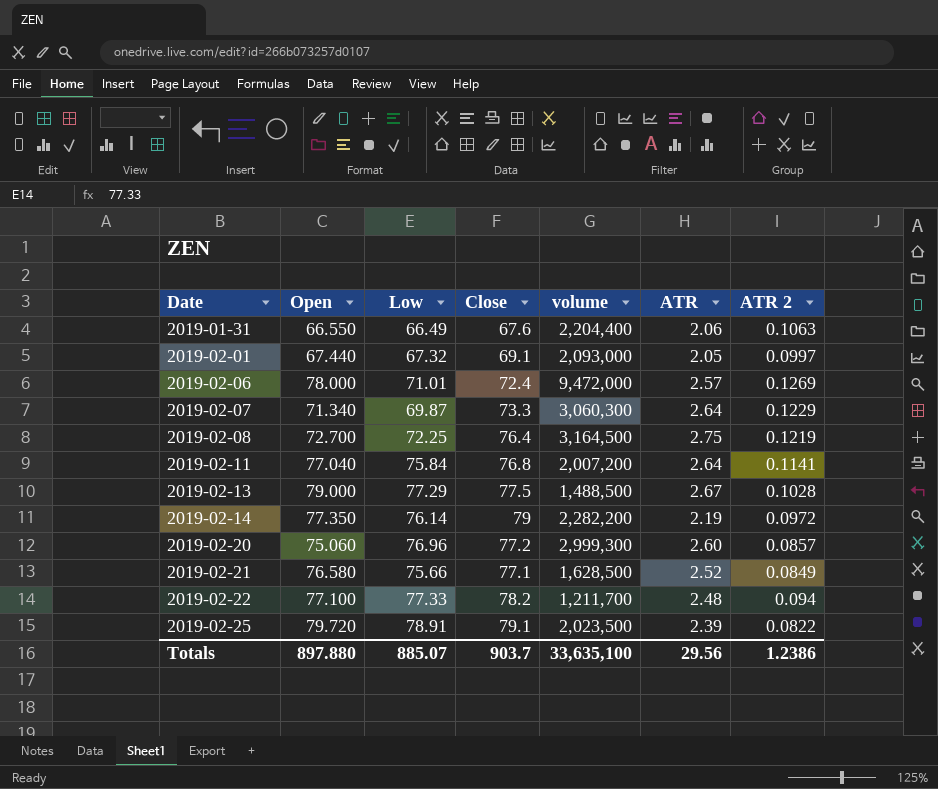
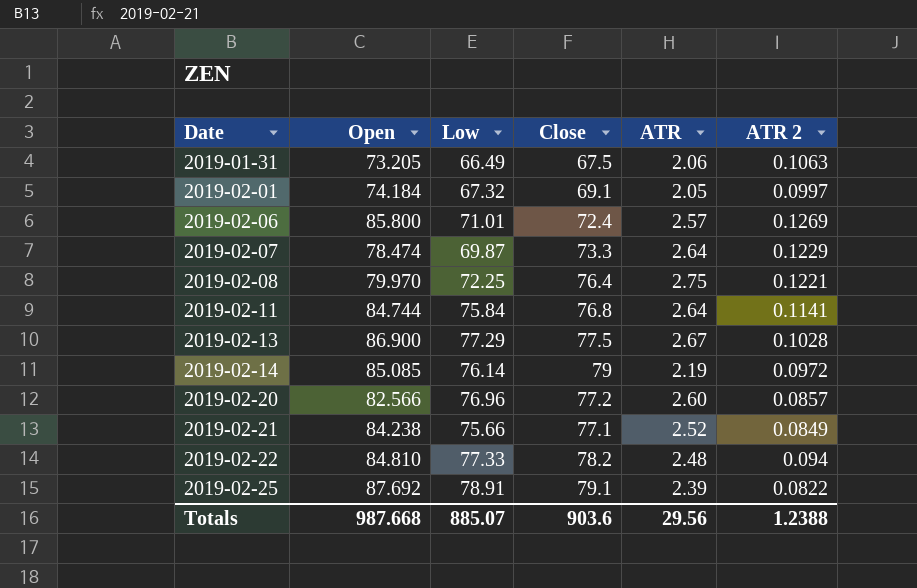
column volume | position: 5 -> none
2019-01-31 | Open: 66.550 -> 73.205
2019-01-31 | Close: 67.6 -> 67.5
2019-02-01 | Open: 67.440 -> 74.184
2019-02-06 | Open: 78.000 -> 85.800
2019-02-07 | Open: 71.340 -> 78.474
2019-02-08 | Open: 72.700 -> 79.970
2019-02-08 | ATR 2: 0.1219 -> 0.1221
2019-02-11 | Open: 77.040 -> 84.744
2019-02-13 | Open: 79.000 -> 86.900
2019-02-14 | Open: 77.350 -> 85.085
2019-02-20 | Open: 75.060 -> 82.566
2019-02-21 | Open: 76.580 -> 84.238
2019-02-22 | Open: 77.100 -> 84.810
2019-02-25 | Open: 79.720 -> 87.692
Totals | Open: 897.880 -> 987.668
Totals | Close: 903.7 -> 903.6
Totals | ATR 2: 1.2386 -> 1.2388

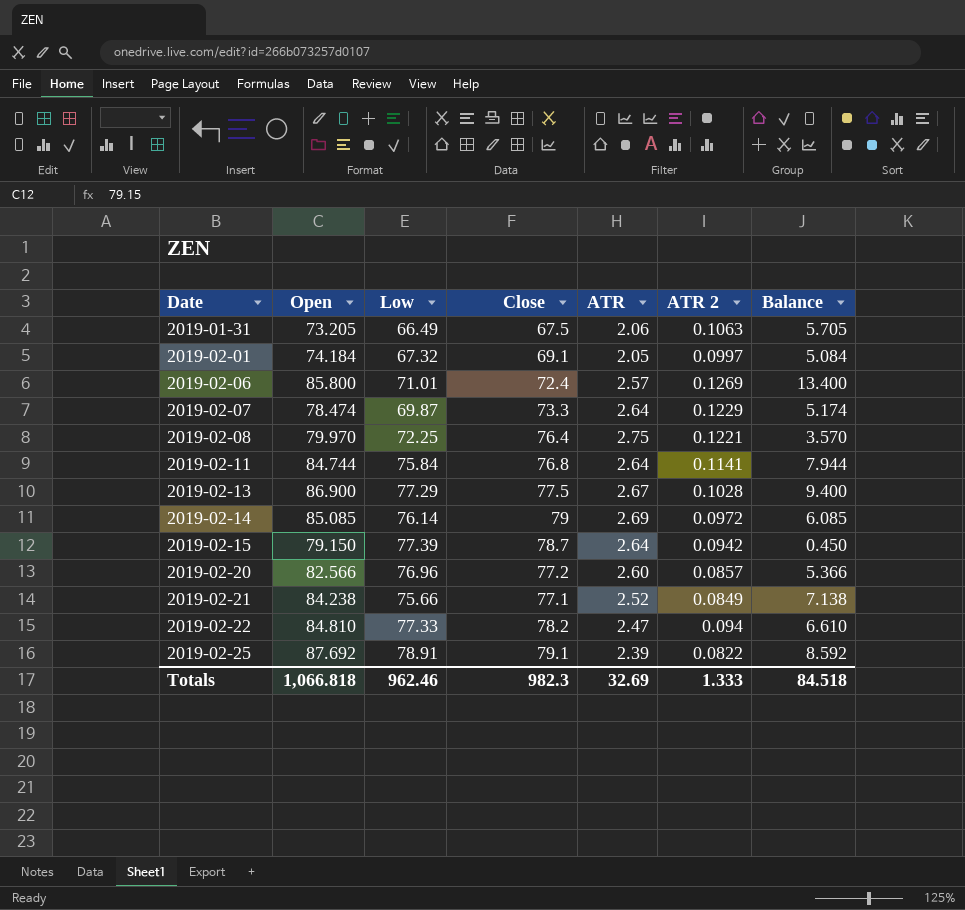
column Balance | formula: none -> [Open] - [Close]
2019-02-14 | ATR: 2.19 -> 2.69
row 2019-02-15: none -> 79.150 | 77.39 | 78.7 | 2.64 | 0.0942 | 0.450
2019-02-22 | ATR: 2.48 -> 2.47
Totals | Open: 987.668 -> 1,066.818
Totals | Low: 885.07 -> 962.46
Totals | Close: 903.6 -> 982.3
Totals | ATR: 29.56 -> 32.69
Totals | ATR 2: 1.2388 -> 1.333

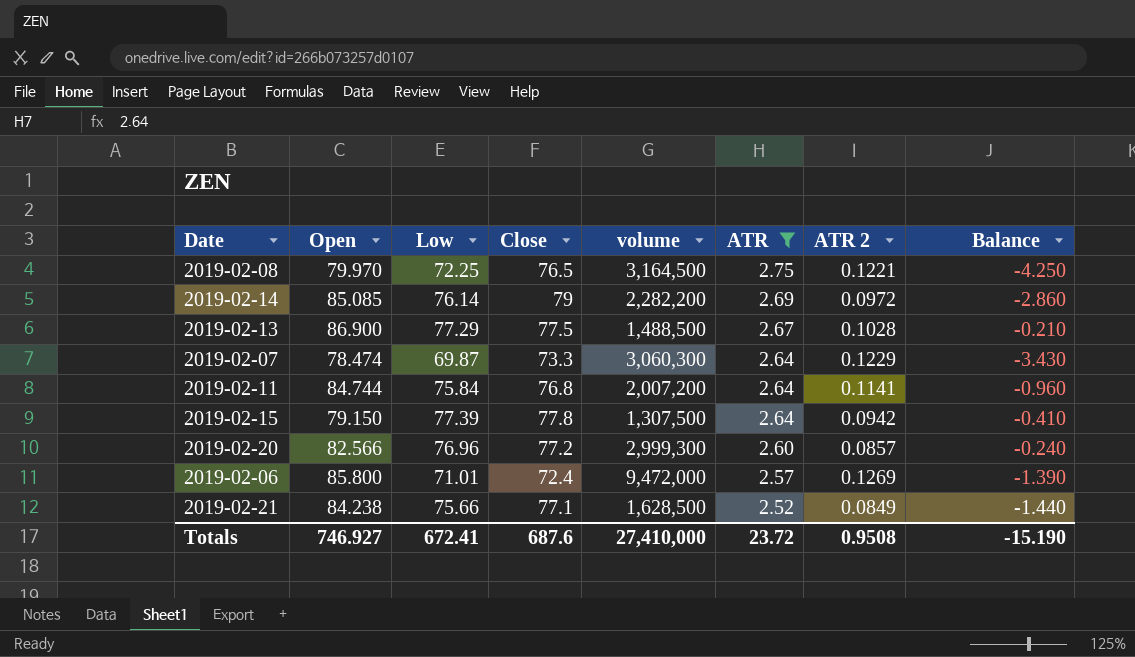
filter: none -> ATR >= 2.52
row order: Date ascending -> ATR descending
column volume | position: none -> 5
column Balance | formula: [Open] - [Close] -> [Low] - [Close]
2019-02-08 | Close: 76.4 -> 76.5
2019-02-15 | Close: 78.7 -> 77.8
Totals | Open: 1,066.818 -> 746.927
Totals | Low: 962.46 -> 672.41
Totals | Close: 982.3 -> 687.6
Totals | ATR: 32.69 -> 23.72
Totals | ATR 2: 1.333 -> 0.9508
Totals | Balance: 84.518 -> -15.190

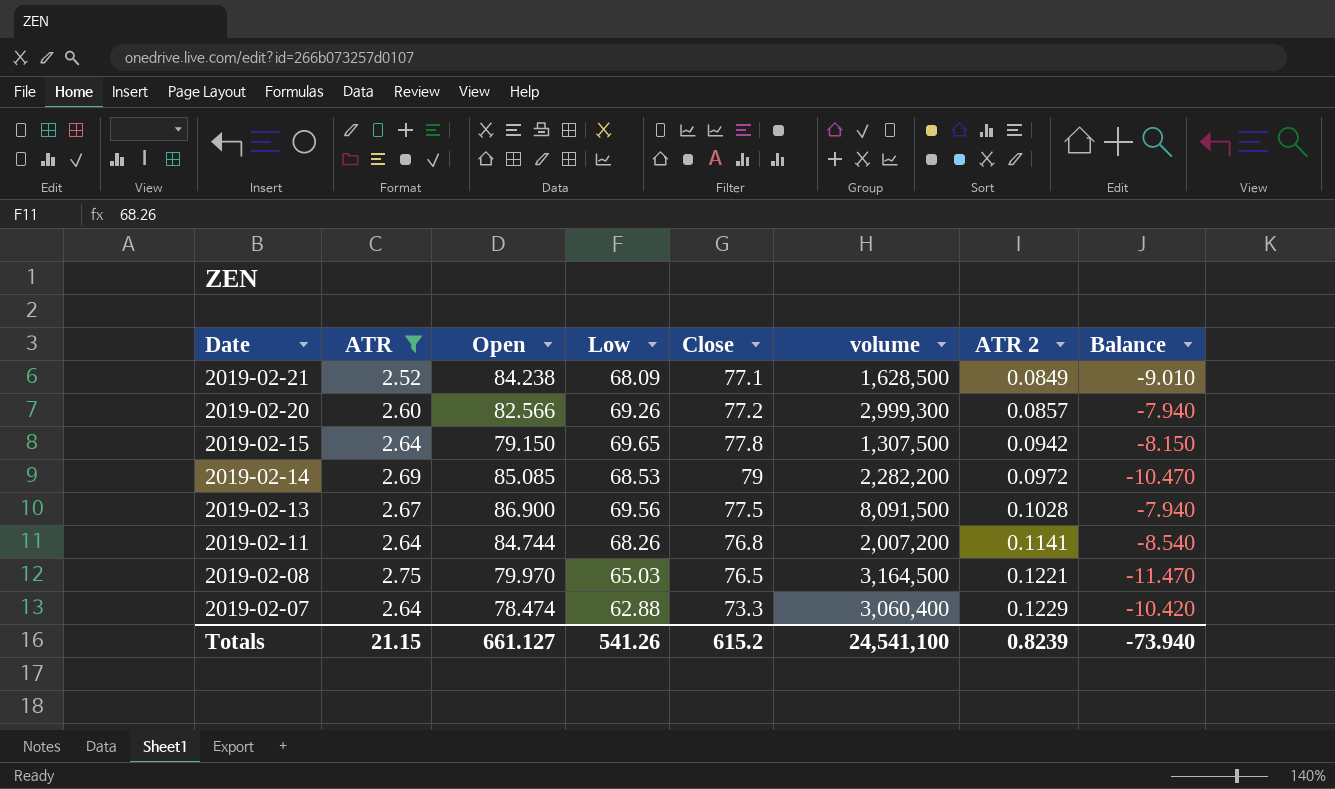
row order: ATR descending -> Date descending
column ATR | position: 6 -> 2
row 2019-02-06: 85.800 | 71.01 | 72.4 | 9,472,000 | 2.57 | 0.1269 | -1.390 -> none
2019-02-21 | Low: 75.66 -> 68.09
2019-02-21 | Balance: -1.440 -> -9.010
2019-02-20 | Low: 76.96 -> 69.26
2019-02-20 | Balance: -0.240 -> -7.940
2019-02-15 | Low: 77.39 -> 69.65
2019-02-15 | Balance: -0.410 -> -8.150
2019-02-14 | Low: 76.14 -> 68.53
2019-02-14 | Balance: -2.860 -> -10.470
2019-02-13 | Low: 77.29 -> 69.56
2019-02-13 | volume: 1,488,500 -> 8,091,500
2019-02-13 | Balance: -0.210 -> -7.940
2019-02-11 | Low: 75.84 -> 68.26
2019-02-11 | Balance: -0.960 -> -8.540
2019-02-08 | Low: 72.25 -> 65.03
2019-02-08 | Balance: -4.250 -> -11.470
2019-02-07 | Low: 69.87 -> 62.88
2019-02-07 | volume: 3,060,300 -> 3,060,400
2019-02-07 | Balance: -3.430 -> -10.420
Totals | ATR: 23.72 -> 21.15
Totals | Open: 746.927 -> 661.127
Totals | Low: 672.41 -> 541.26
Totals | Close: 687.6 -> 615.2
Totals | volume: 27,410,000 -> 24,541,100
Totals | ATR 2: 0.9508 -> 0.8239
Totals | Balance: -15.190 -> -73.940

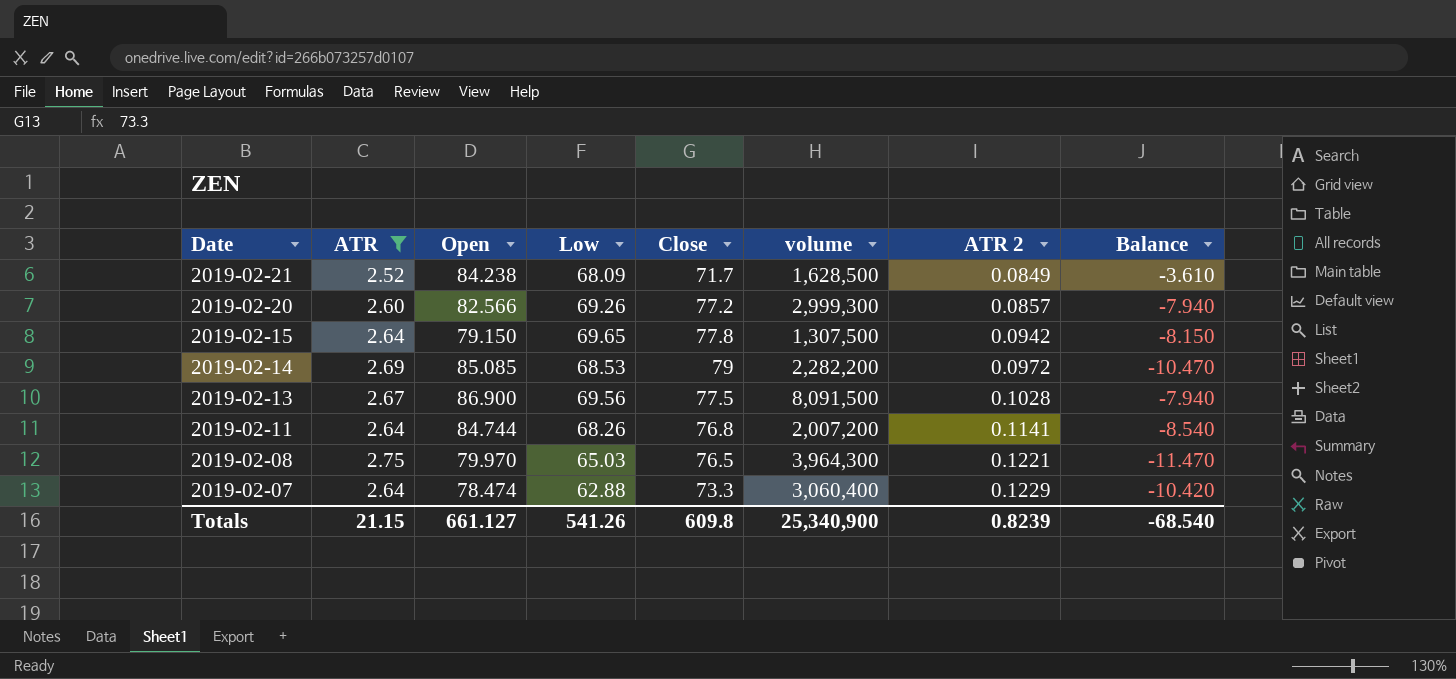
2019-02-21 | Close: 77.1 -> 71.7
2019-02-21 | Balance: -9.010 -> -3.610
2019-02-08 | volume: 3,164,500 -> 3,964,300
Totals | Close: 615.2 -> 609.8
Totals | volume: 24,541,100 -> 25,340,900
Totals | Balance: -73.940 -> -68.540

